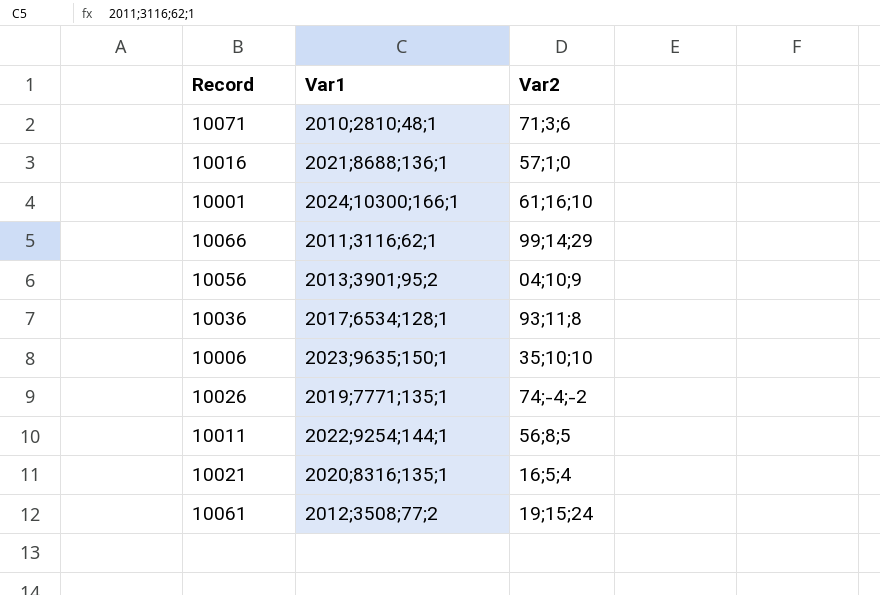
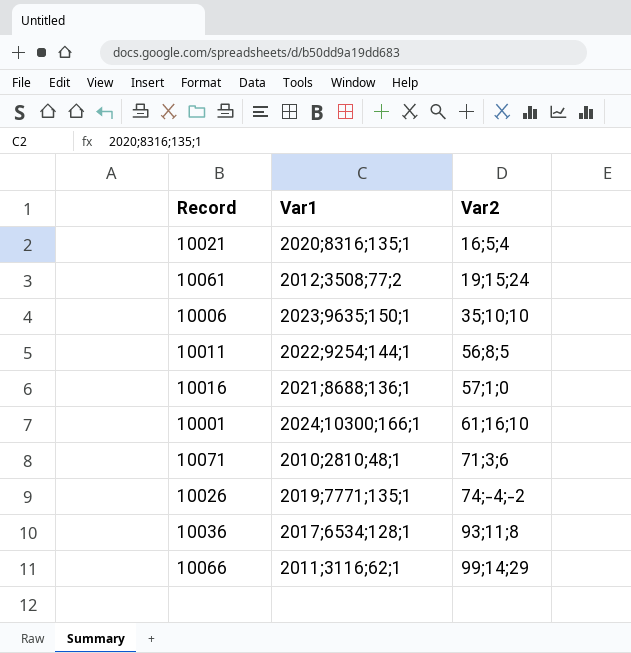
row order: none -> Var2 ascending
row 10056: 2013;3901;95;2 | 04;10;9 -> none

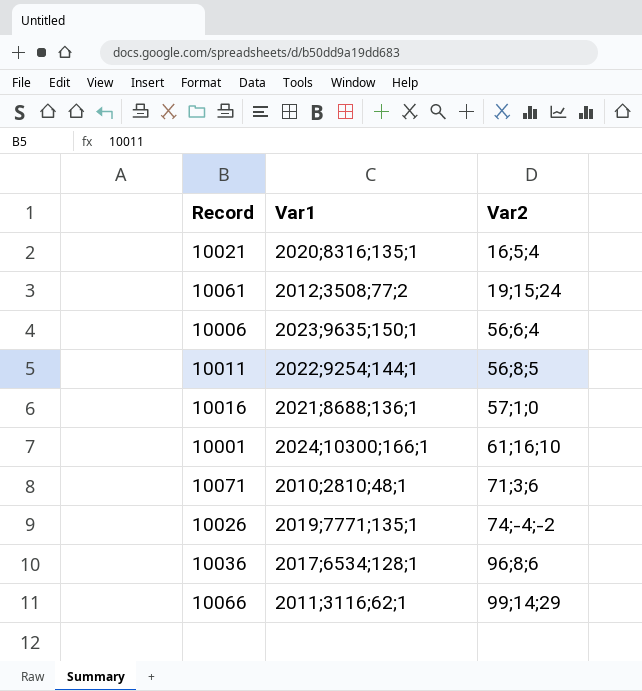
10006 | Var2: 35;10;10 -> 56;6;4
10036 | Var2: 93;11;8 -> 96;8;6

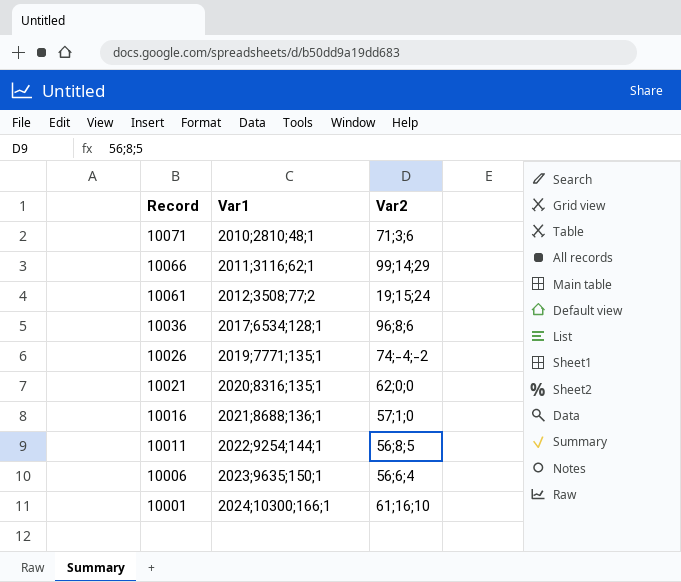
row order: Var2 ascending -> Record descending
10021 | Var2: 16;5;4 -> 62;0;0

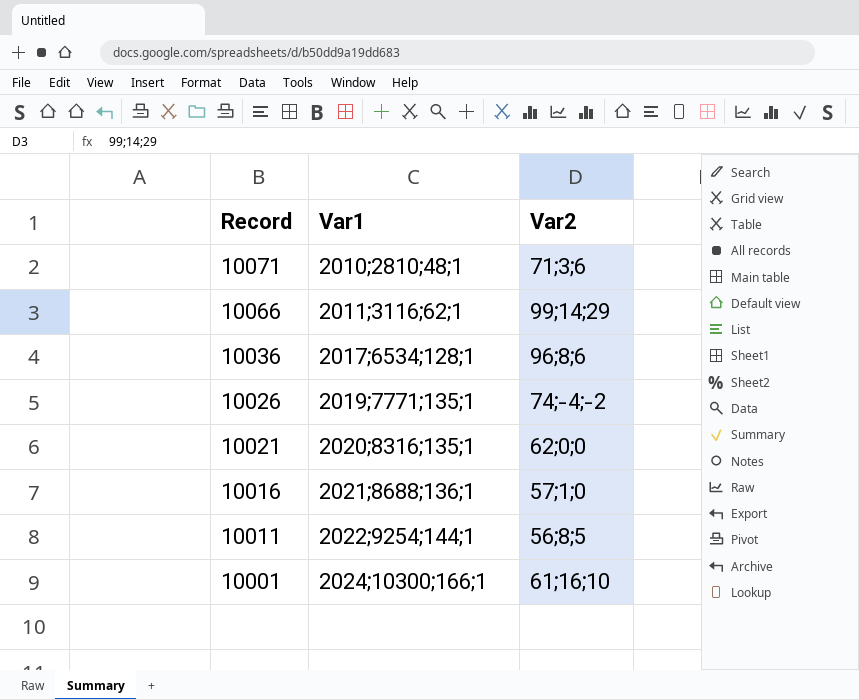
row 10061: 2012;3508;77;2 | 19;15;24 -> none
row 10006: 2023;9635;150;1 | 56;6;4 -> none

